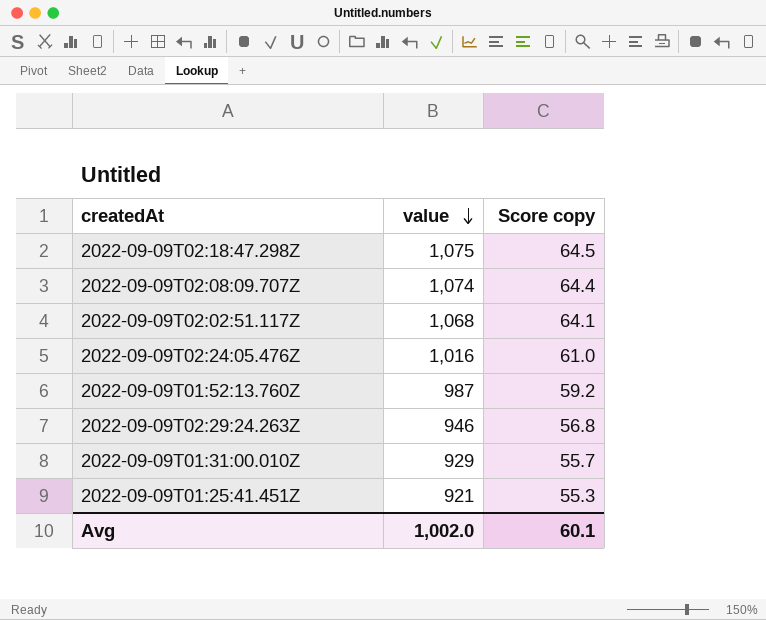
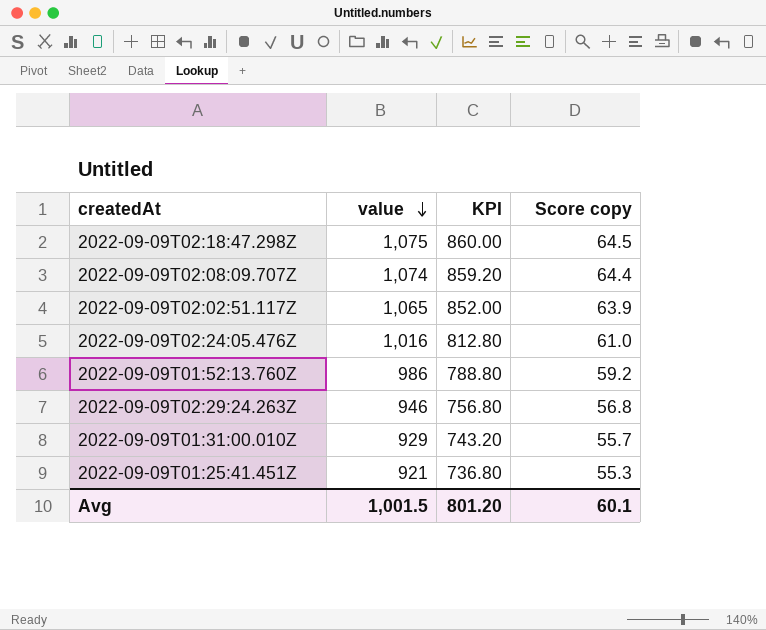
column KPI | formula: none -> [value] * 0.8
2022-09-09T02:02:51.117Z | value: 1,068 -> 1,065
2022-09-09T02:02:51.117Z | Score copy: 64.1 -> 63.9
2022-09-09T01:52:13.760Z | value: 987 -> 986
Avg | value: 1,002.0 -> 1,001.5

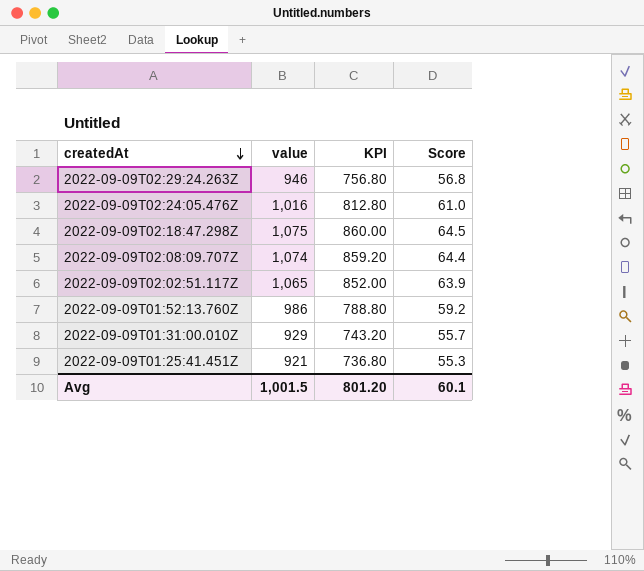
row order: value descending -> createdAt descending
column name: Score copy -> Score

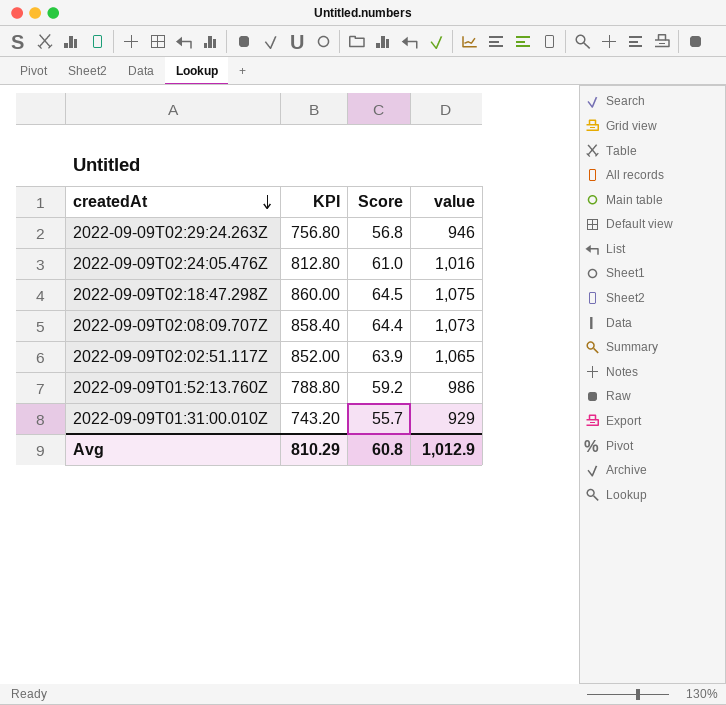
column value | position: 2 -> 4
row 2022-09-09T01:25:41.451Z: 921 | 736.80 | 55.3 -> none
2022-09-09T02:08:09.707Z | KPI: 859.20 -> 858.40
2022-09-09T02:08:09.707Z | value: 1,074 -> 1,073
Avg | KPI: 801.20 -> 810.29
Avg | Score: 60.1 -> 60.8
Avg | value: 1,001.5 -> 1,012.9

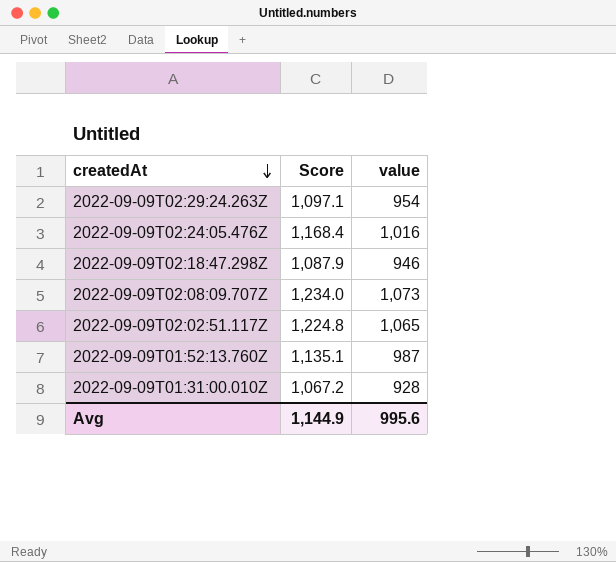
column KPI | formula: [value] * 0.8 -> none
column Score | formula: [value] * 0.06 -> [value] * 1.15
2022-09-09T02:29:24.263Z | value: 946 -> 954
2022-09-09T02:18:47.298Z | value: 1,075 -> 946
2022-09-09T01:52:13.760Z | value: 986 -> 987
2022-09-09T01:31:00.010Z | value: 929 -> 928
Avg | Score: 60.8 -> 1,144.9
Avg | value: 1,012.9 -> 995.6

